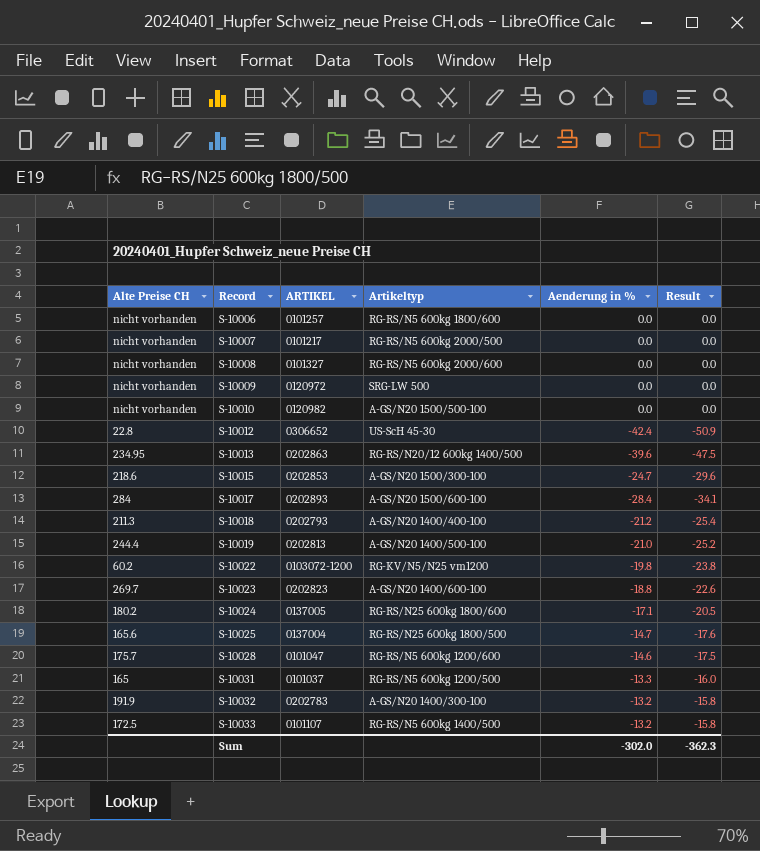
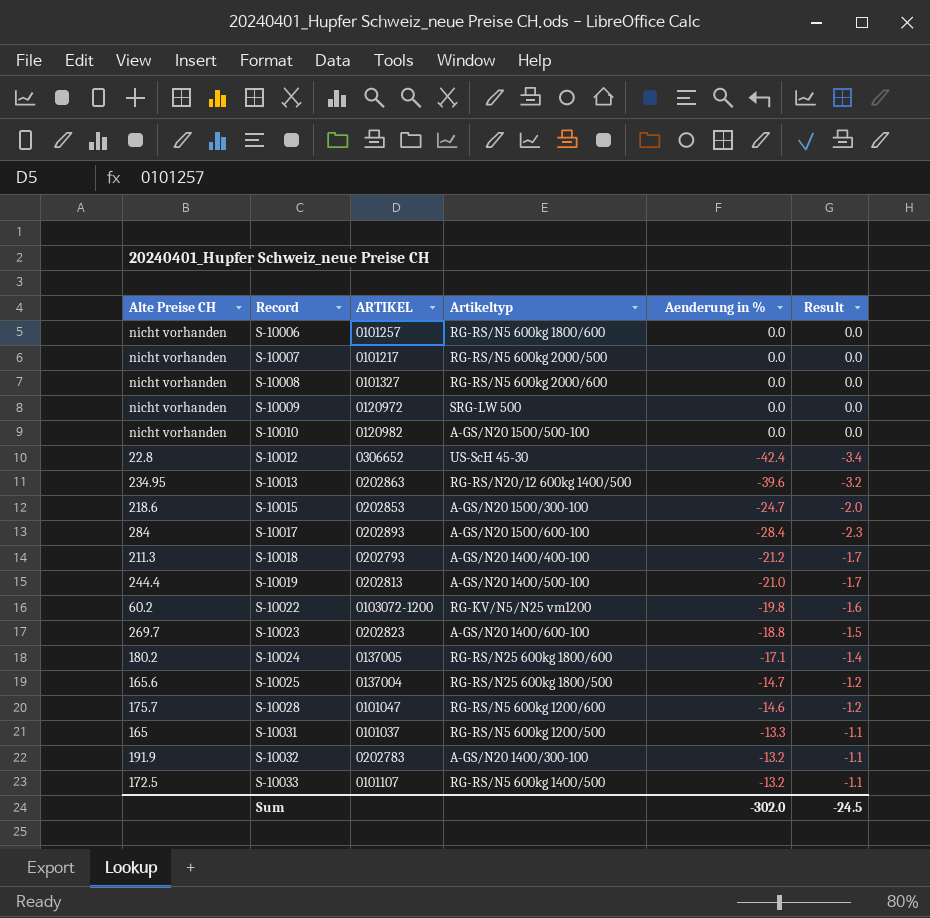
column Result | formula: [Aenderung in %] * 1.2 -> [Aenderung in %] * 0.08
Sum | Result: -362.3 -> -24.5

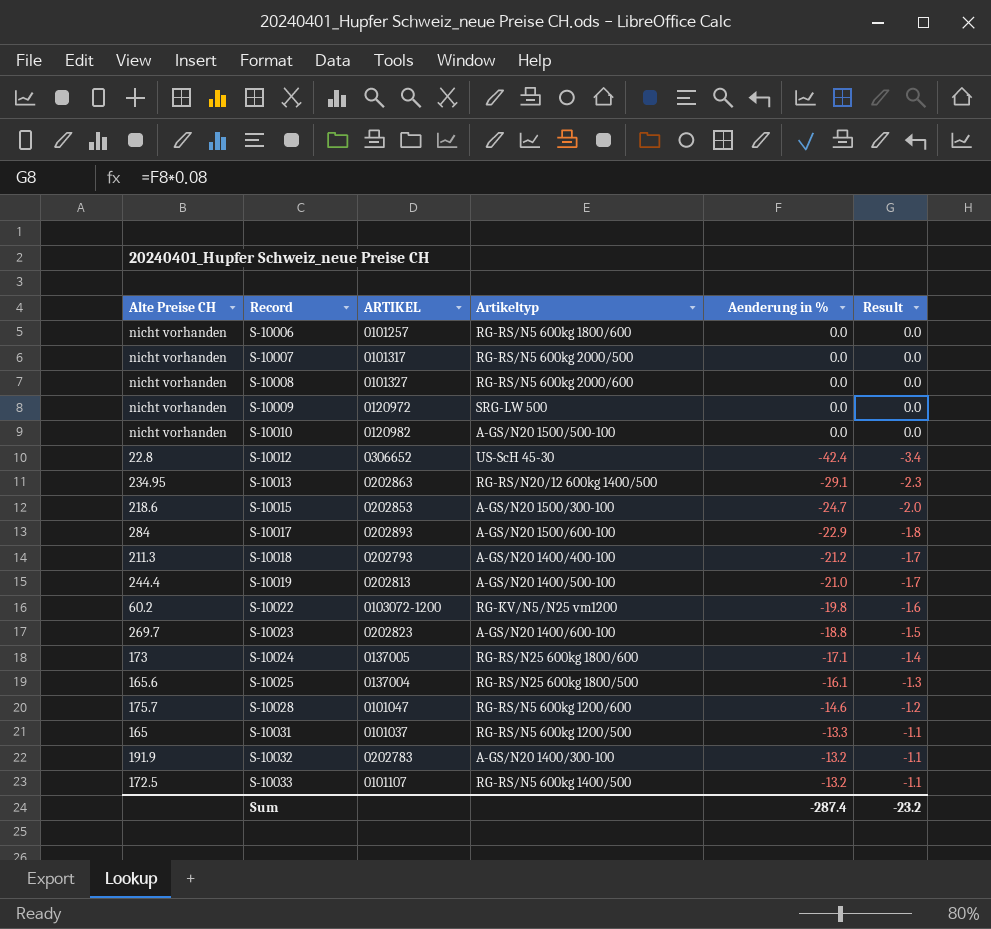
S-10007 | ARTIKEL: 0101217 -> 0101317
S-10013 | Aenderung in %: -39.6 -> -29.1
S-10013 | Result: -3.2 -> -2.3
S-10017 | Aenderung in %: -28.4 -> -22.9
S-10017 | Result: -2.3 -> -1.8
S-10024 | Alte Preise CH: 180.2 -> 173
S-10025 | Aenderung in %: -14.7 -> -16.1
S-10025 | Result: -1.2 -> -1.3
Sum | Aenderung in %: -302.0 -> -287.4
Sum | Result: -24.5 -> -23.2

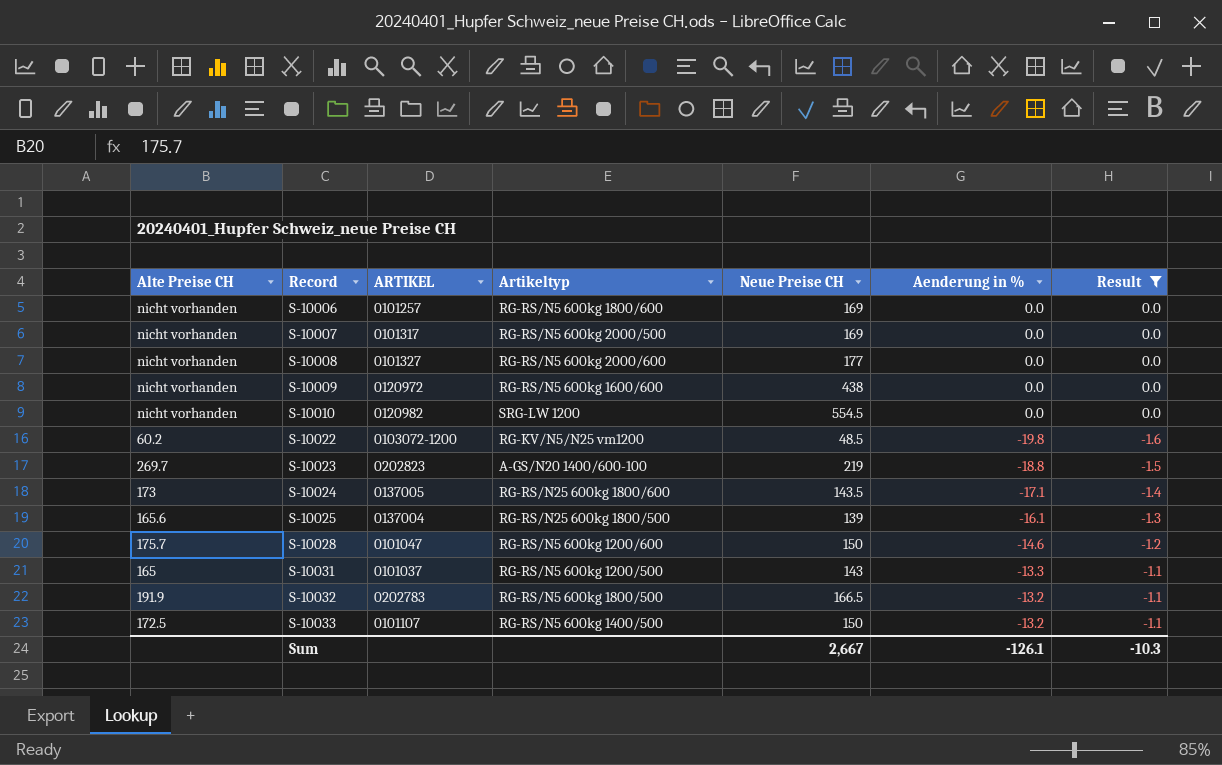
filter: none -> Result >= -1.6
column Neue Preise CH | position: none -> 5
S-10009 | Artikeltyp: SRG-LW 500 -> RG-RS/N5 600kg 1600/600
S-10010 | Artikeltyp: A-GS/N20 1500/500-100 -> SRG-LW 1200
S-10032 | Artikeltyp: A-GS/N20 1400/300-100 -> RG-RS/N5 600kg 1800/500
Sum | Aenderung in %: -287.4 -> -126.1
Sum | Result: -23.2 -> -10.3

